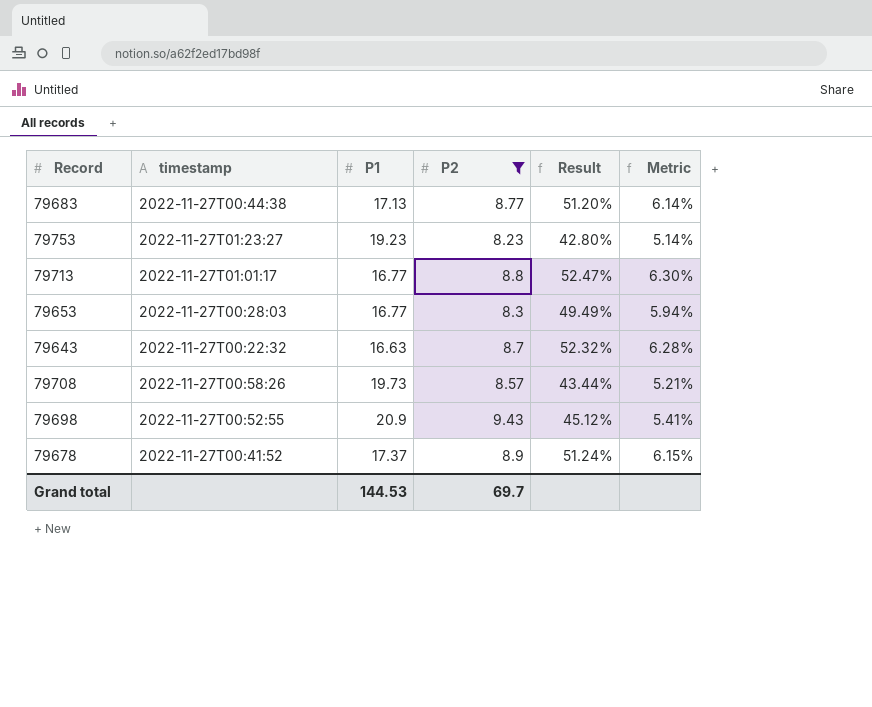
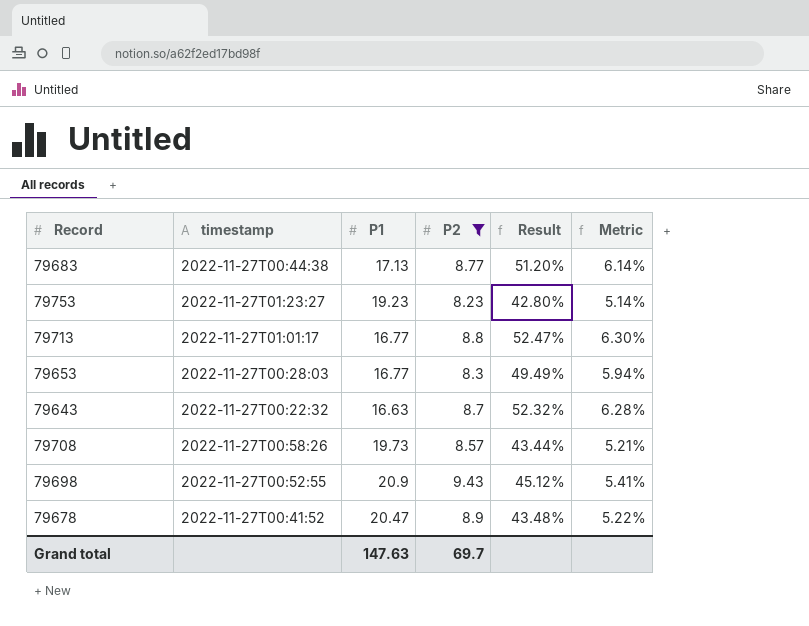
79678 | P1: 17.37 -> 20.47
79678 | Result: 51.24% -> 43.48%
79678 | Metric: 6.15% -> 5.22%
Grand total | P1: 144.53 -> 147.63

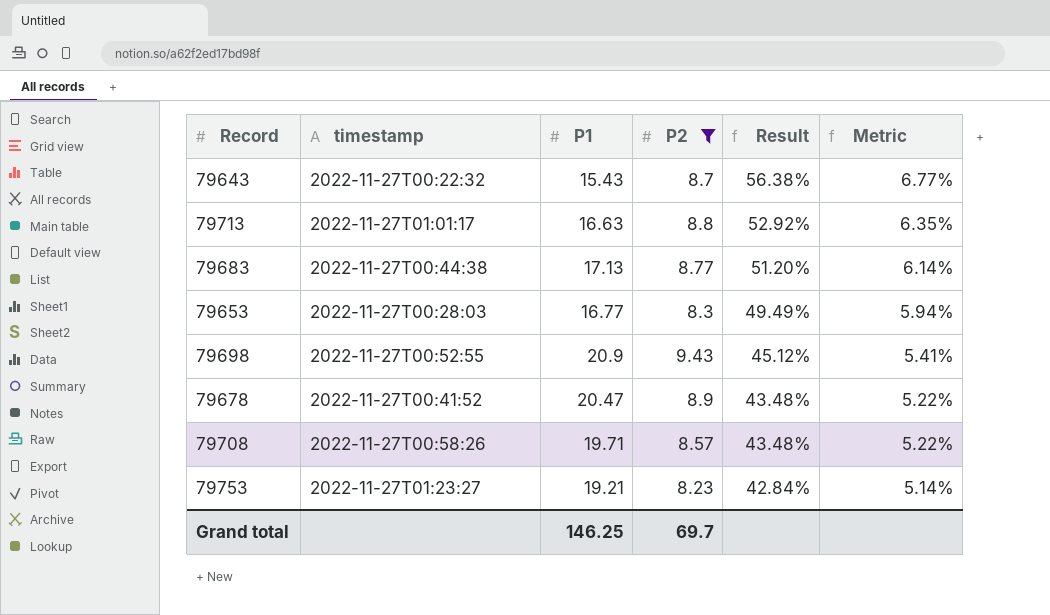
row order: none -> Result descending
79643 | P1: 16.63 -> 15.43
79643 | Result: 52.32% -> 56.38%
79643 | Metric: 6.28% -> 6.77%
79713 | P1: 16.77 -> 16.63
79713 | Result: 52.47% -> 52.92%
79713 | Metric: 6.30% -> 6.35%
79708 | P1: 19.73 -> 19.71
79708 | Result: 43.44% -> 43.48%
79708 | Metric: 5.21% -> 5.22%
79753 | P1: 19.23 -> 19.21
79753 | Result: 42.80% -> 42.84%
Grand total | P1: 147.63 -> 146.25

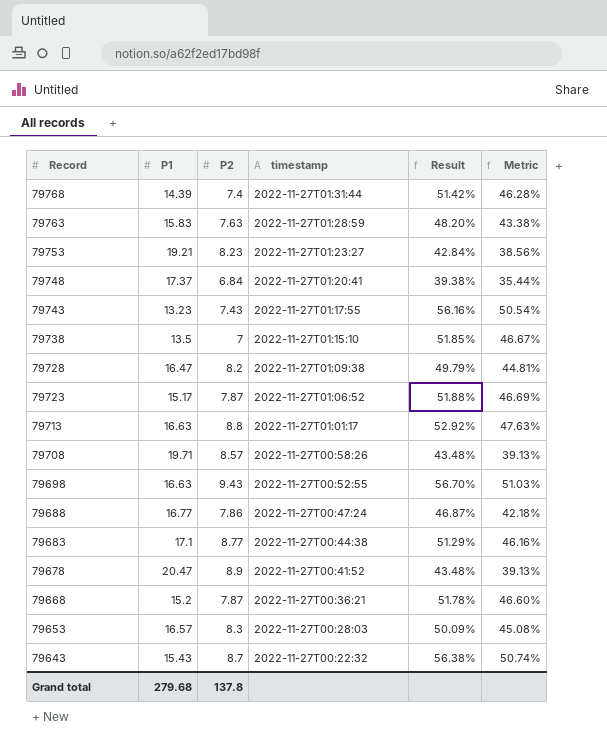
filter: P2 >= 8.23 -> none
row order: Result descending -> Record descending
column timestamp | position: 2 -> 4
column Metric | formula: [Result] * 0.12 -> [Result] * 0.9
79698 | P1: 20.9 -> 16.63
79698 | Result: 45.12% -> 56.70%
79683 | P1: 17.13 -> 17.1
79683 | Result: 51.20% -> 51.29%
79653 | P1: 16.77 -> 16.57
79653 | Result: 49.49% -> 50.09%
Grand total | P1: 146.25 -> 279.68
Grand total | P2: 69.7 -> 137.8

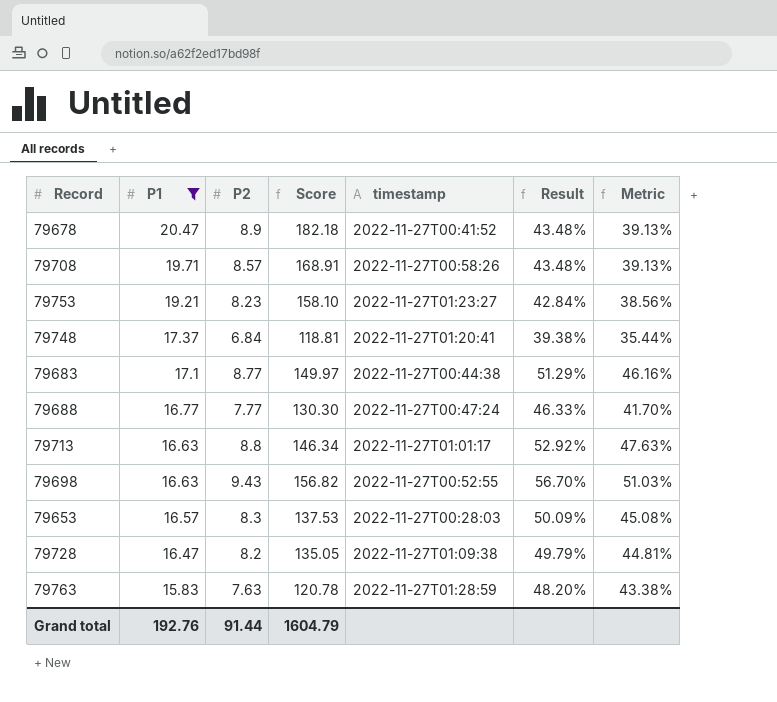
filter: none -> P1 >= 15.83
row order: Record descending -> P1 descending
column Score | formula: none -> [P1] * [P2]
79688 | P2: 7.86 -> 7.77
79688 | Result: 46.87% -> 46.33%
79688 | Metric: 42.18% -> 41.70%
Grand total | P1: 279.68 -> 192.76
Grand total | P2: 137.8 -> 91.44

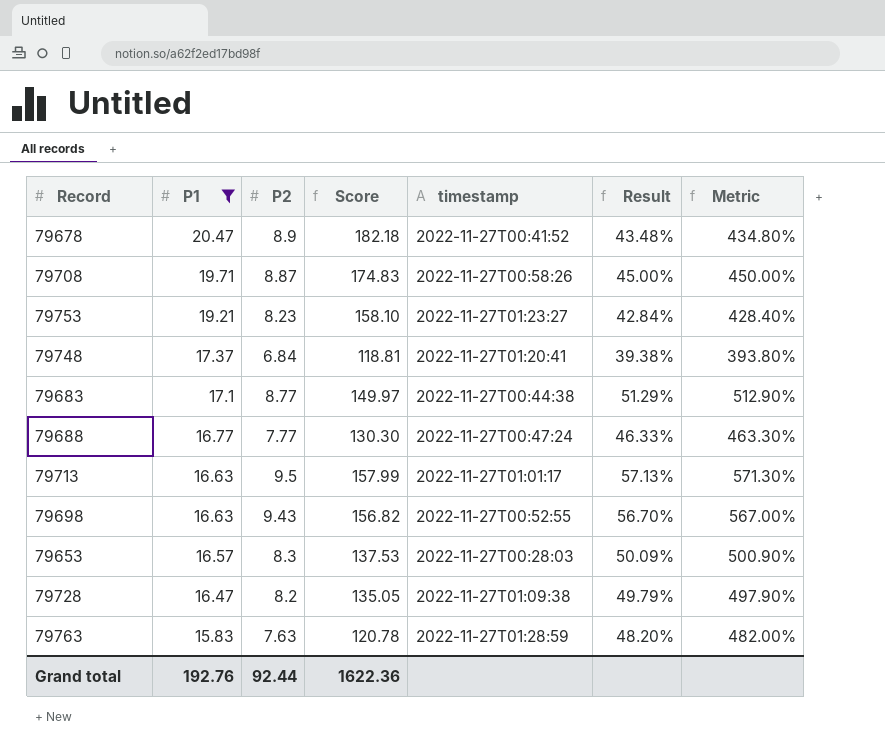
column Metric | formula: [Result] * 0.9 -> [Result] * 10
79708 | P2: 8.57 -> 8.87
79708 | Score: 168.91 -> 174.83
79708 | Result: 43.48% -> 45.00%
79713 | P2: 8.8 -> 9.5
79713 | Score: 146.34 -> 157.99
79713 | Result: 52.92% -> 57.13%
Grand total | P2: 91.44 -> 92.44
Grand total | Score: 1604.79 -> 1622.36

